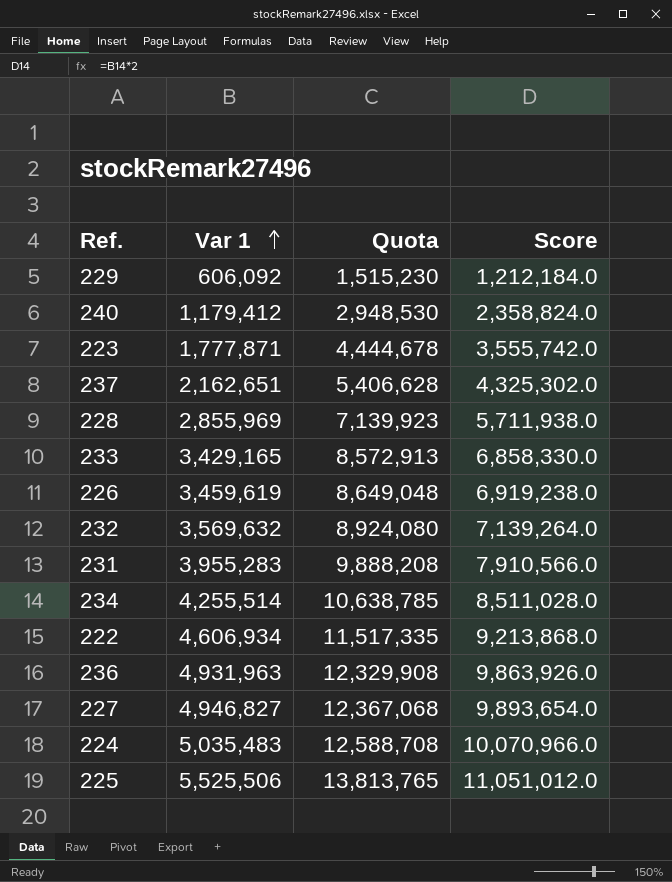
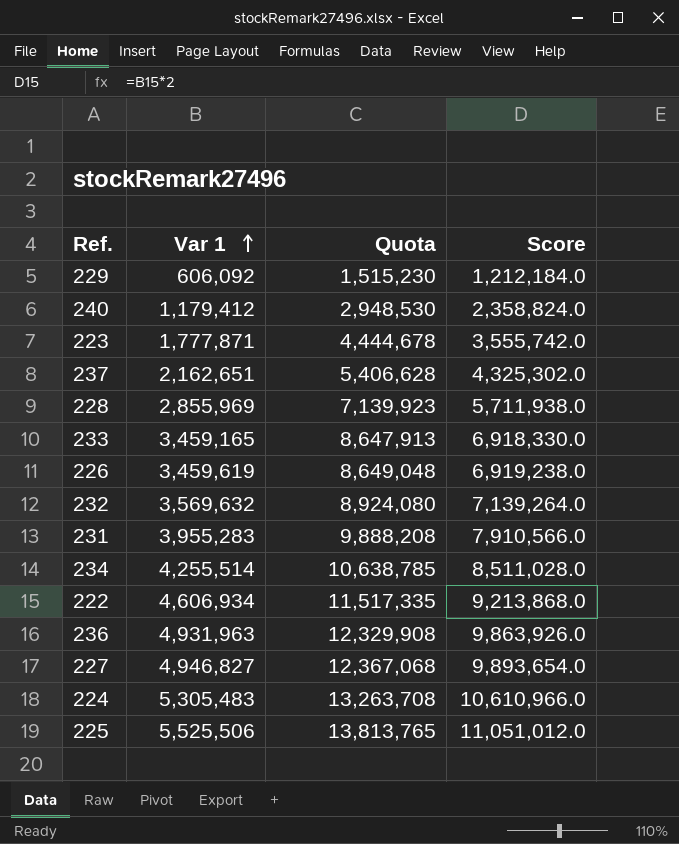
233 | Var 1: 3,429,165 -> 3,459,165
233 | Quota: 8,572,913 -> 8,647,913
233 | Score: 6,858,330.0 -> 6,918,330.0
224 | Var 1: 5,035,483 -> 5,305,483
224 | Quota: 12,588,708 -> 13,263,708
224 | Score: 10,070,966.0 -> 10,610,966.0

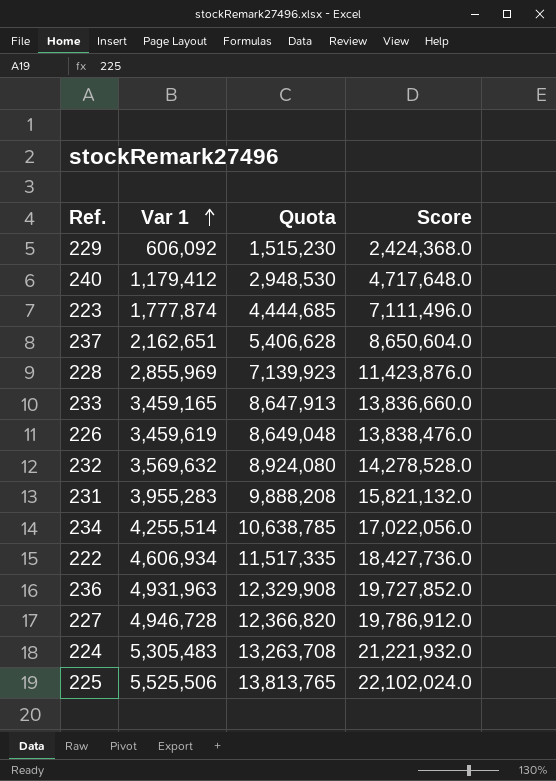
column Score | formula: [Var 1] * 2 -> [Var 1] * 4
223 | Var 1: 1,777,871 -> 1,777,874
223 | Quota: 4,444,678 -> 4,444,685
227 | Var 1: 4,946,827 -> 4,946,728
227 | Quota: 12,367,068 -> 12,366,820

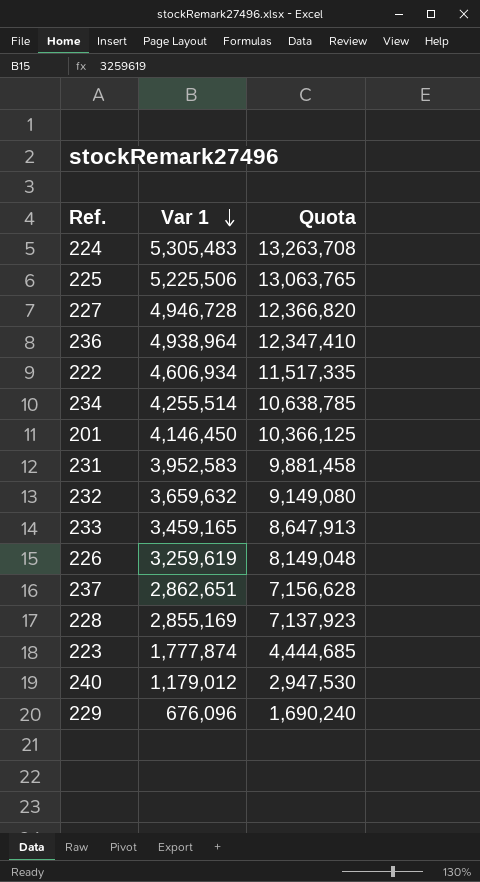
row order: Var 1 ascending -> Var 1 descending
column Score | formula: [Var 1] * 4 -> none
225 | Var 1: 5,525,506 -> 5,225,506
225 | Quota: 13,813,765 -> 13,063,765
236 | Var 1: 4,931,963 -> 4,938,964
236 | Quota: 12,329,908 -> 12,347,410
row 201: none -> 4,146,450 | 10,366,125
231 | Var 1: 3,955,283 -> 3,952,583
231 | Quota: 9,888,208 -> 9,881,458
232 | Var 1: 3,569,632 -> 3,659,632
232 | Quota: 8,924,080 -> 9,149,080
226 | Var 1: 3,459,619 -> 3,259,619
226 | Quota: 8,649,048 -> 8,149,048
237 | Var 1: 2,162,651 -> 2,862,651
237 | Quota: 5,406,628 -> 7,156,628
228 | Var 1: 2,855,969 -> 2,855,169
228 | Quota: 7,139,923 -> 7,137,923
240 | Var 1: 1,179,412 -> 1,179,012
240 | Quota: 2,948,530 -> 2,947,530
229 | Var 1: 606,092 -> 676,096
229 | Quota: 1,515,230 -> 1,690,240

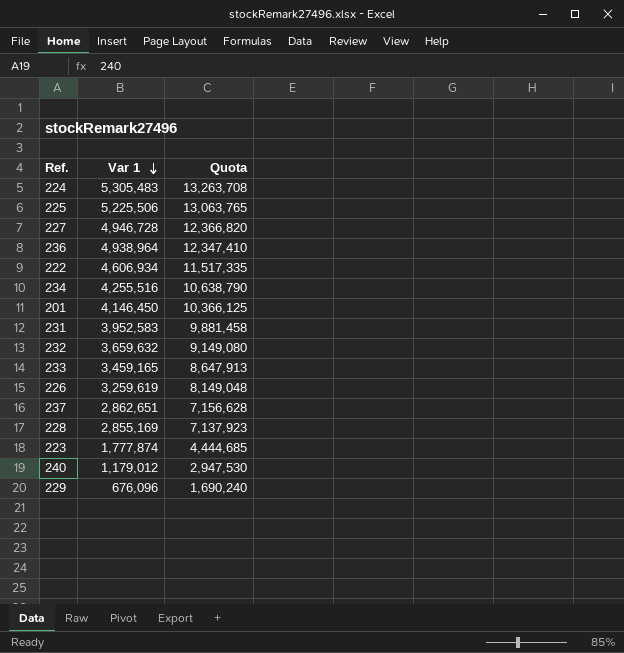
234 | Var 1: 4,255,514 -> 4,255,516
234 | Quota: 10,638,785 -> 10,638,790

